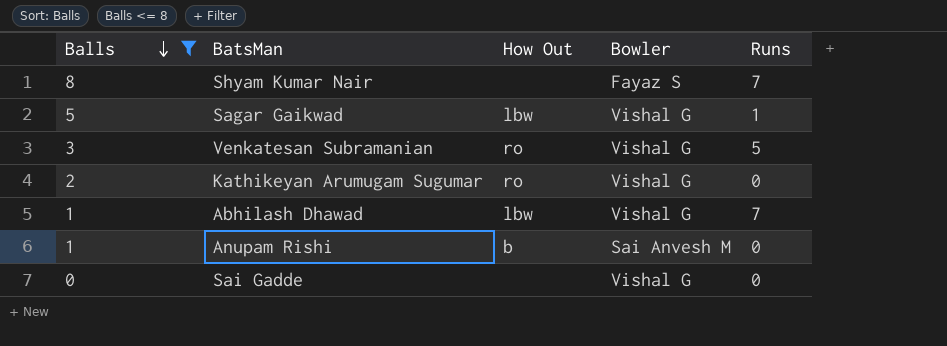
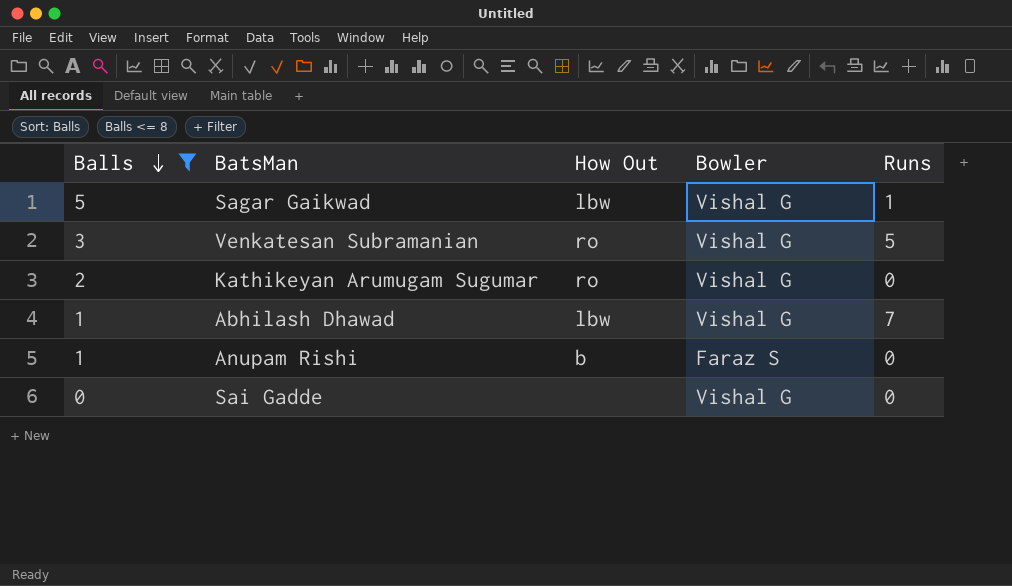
row Shyam Kumar Nair: 8 | none | Fayaz S | 7 -> none
Anupam Rishi | Bowler: Sai Anvesh M -> Faraz S

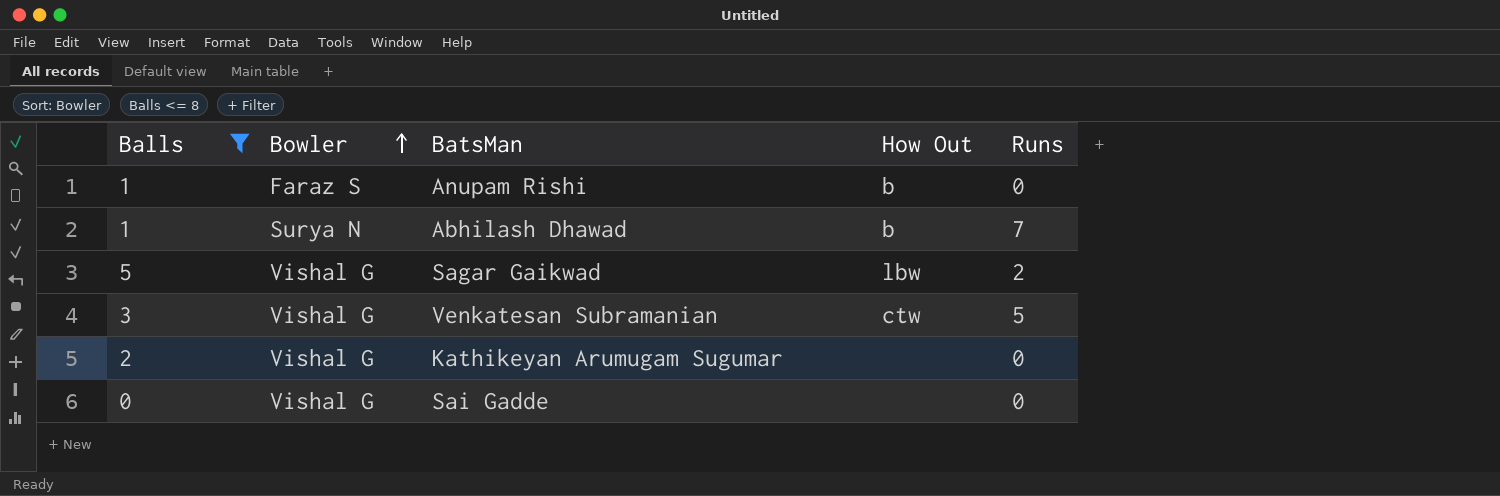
row order: Balls descending -> Bowler ascending
column Bowler | position: 4 -> 2
Abhilash Dhawad | Bowler: Vishal G -> Surya N
Abhilash Dhawad | How Out: lbw -> b
Sagar Gaikwad | Runs: 1 -> 2
Venkatesan Subramanian | How Out: ro -> ctw
Kathikeyan Arumugam Sugumar | How Out: ro -> none

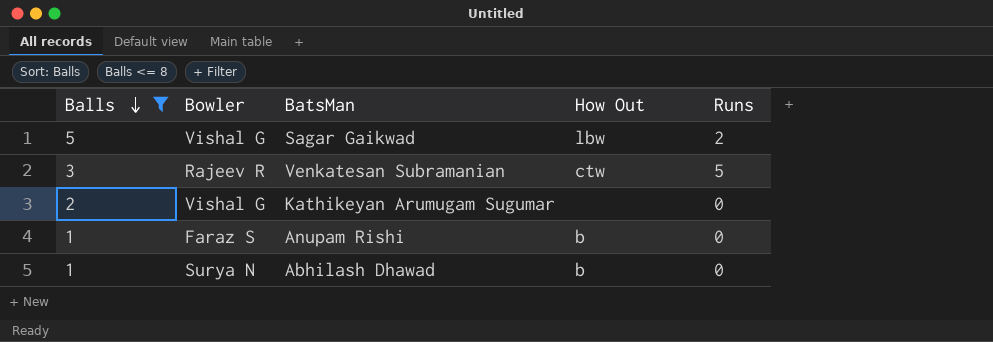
row order: Bowler ascending -> Balls descending
row Sai Gadde: 0 | Vishal G | none | 0 -> none
Venkatesan Subramanian | Bowler: Vishal G -> Rajeev R
Abhilash Dhawad | Runs: 7 -> 0

